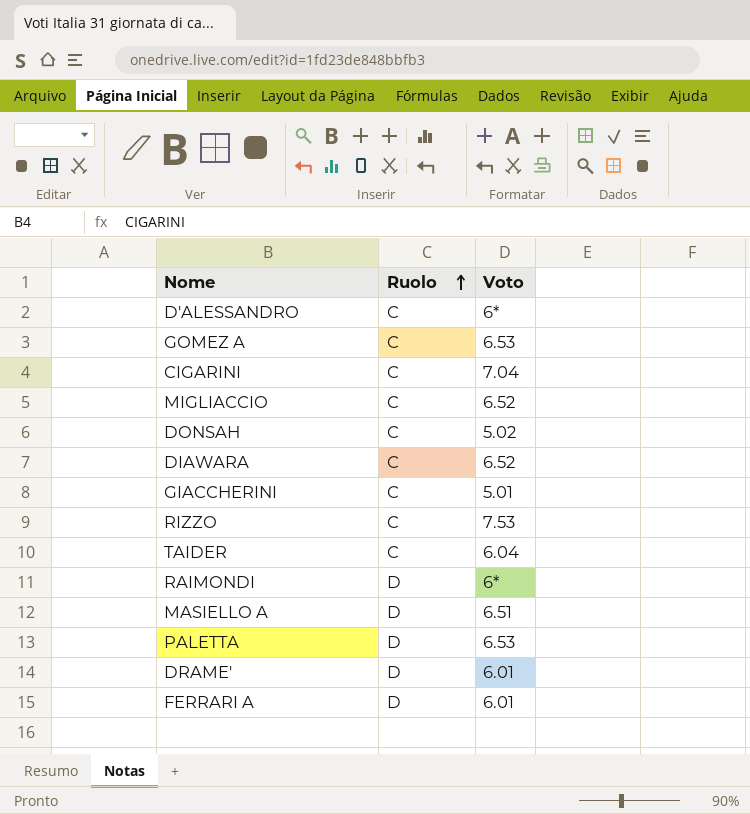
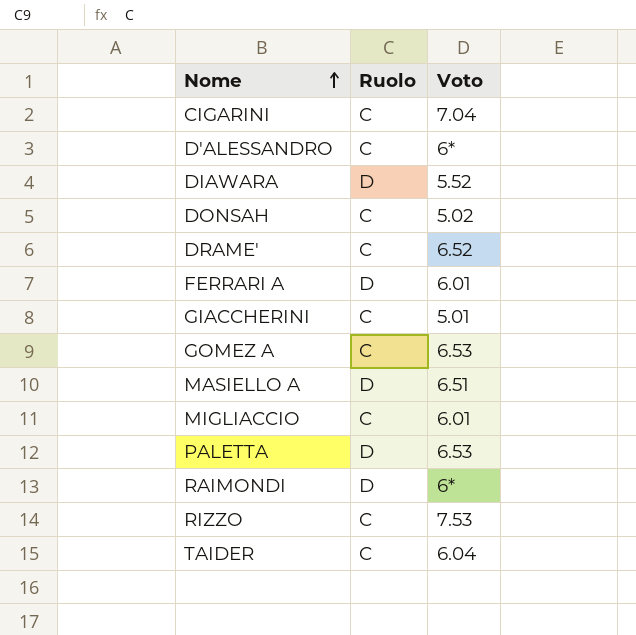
row order: Ruolo ascending -> Nome ascending
DIAWARA | Ruolo: C -> D
DIAWARA | Voto: 6.52 -> 5.52
DRAME' | Ruolo: D -> C
DRAME' | Voto: 6.01 -> 6.52
MIGLIACCIO | Voto: 6.52 -> 6.01

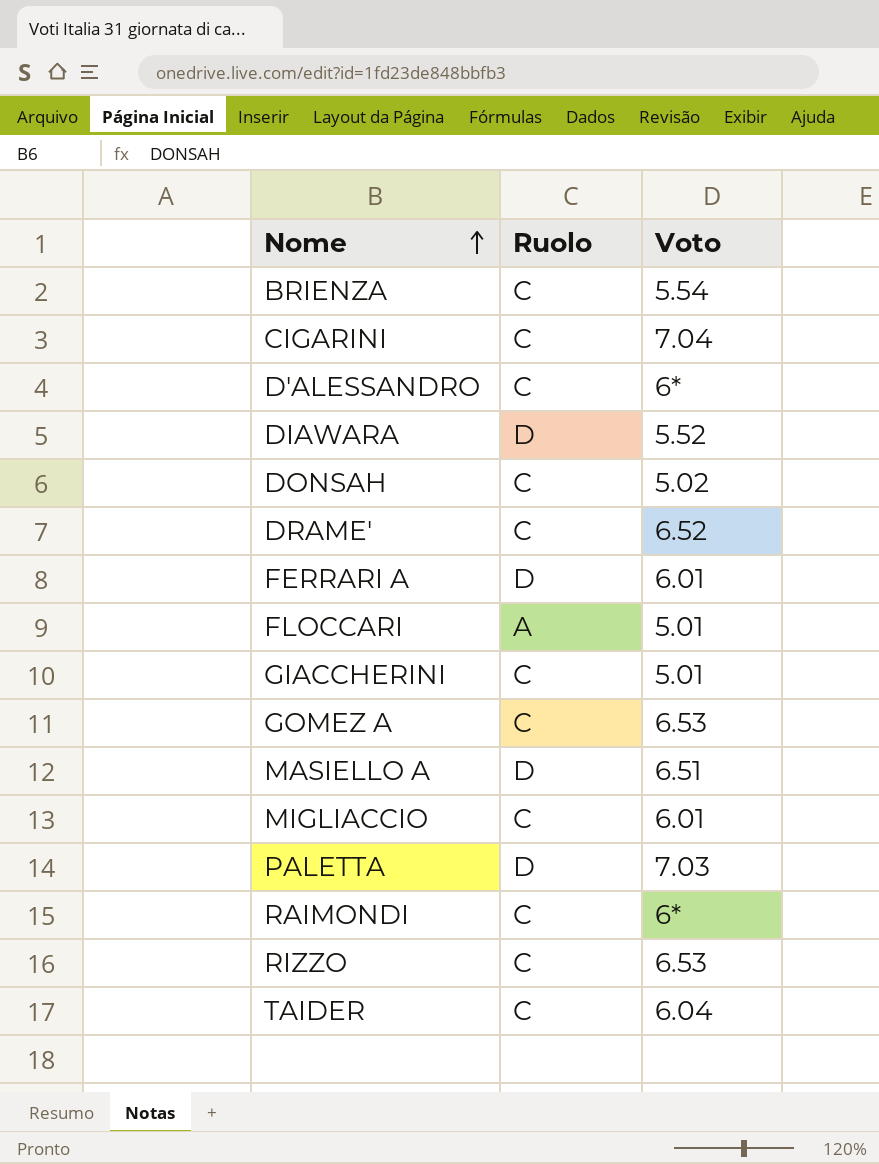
row BRIENZA: none -> C | 5.54
row FLOCCARI: none -> A | 5.01
PALETTA | Voto: 6.53 -> 7.03
RAIMONDI | Ruolo: D -> C
RIZZO | Voto: 7.53 -> 6.53

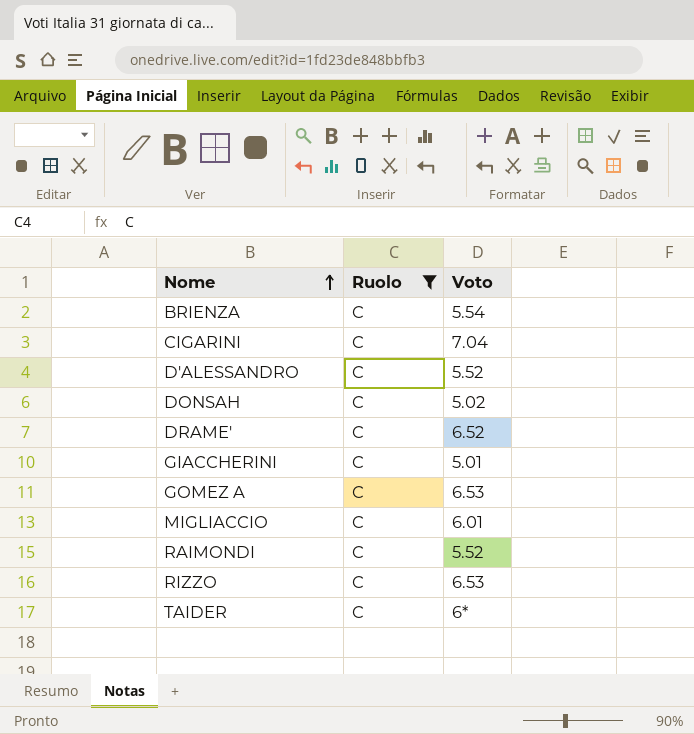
filter: none -> Ruolo = C
D'ALESSANDRO | Voto: 6* -> 5.52
RAIMONDI | Voto: 6* -> 5.52
TAIDER | Voto: 6.04 -> 6*

